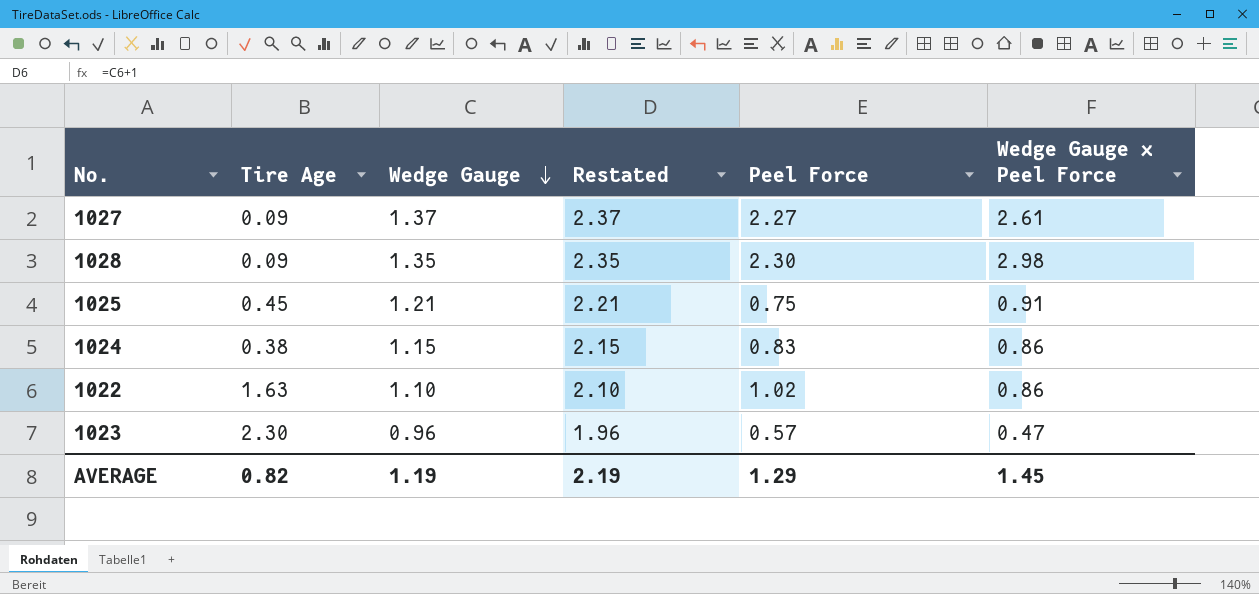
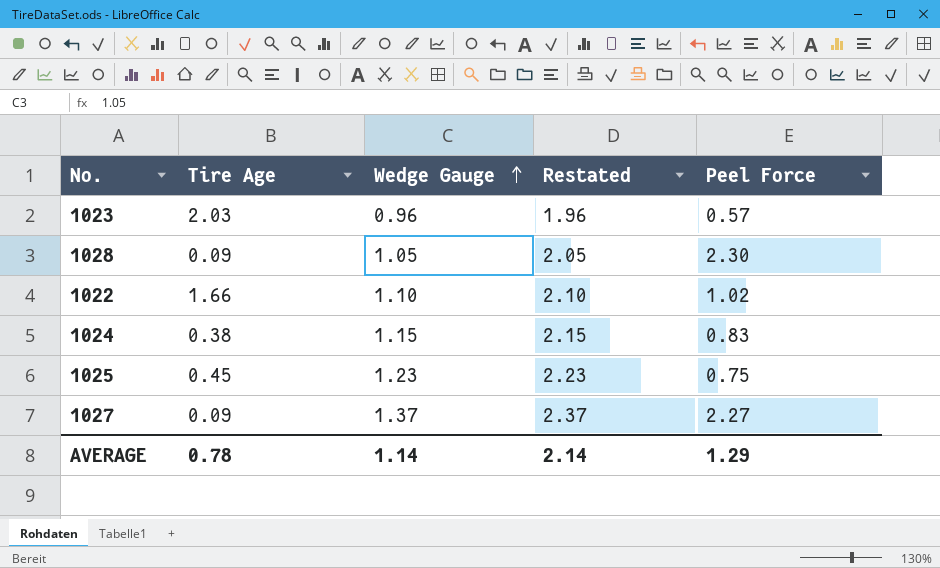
row order: Wedge Gauge descending -> Wedge Gauge ascending
column Wedge Gauge x Peel Force | position: 6 -> none
1023 | Tire Age: 2.30 -> 2.03
1028 | Wedge Gauge: 1.35 -> 1.05
1028 | Restated: 2.35 -> 2.05
1022 | Tire Age: 1.63 -> 1.66
1025 | Wedge Gauge: 1.21 -> 1.23
1025 | Restated: 2.21 -> 2.23
AVERAGE | Tire Age: 0.82 -> 0.78
AVERAGE | Wedge Gauge: 1.19 -> 1.14
AVERAGE | Restated: 2.19 -> 2.14

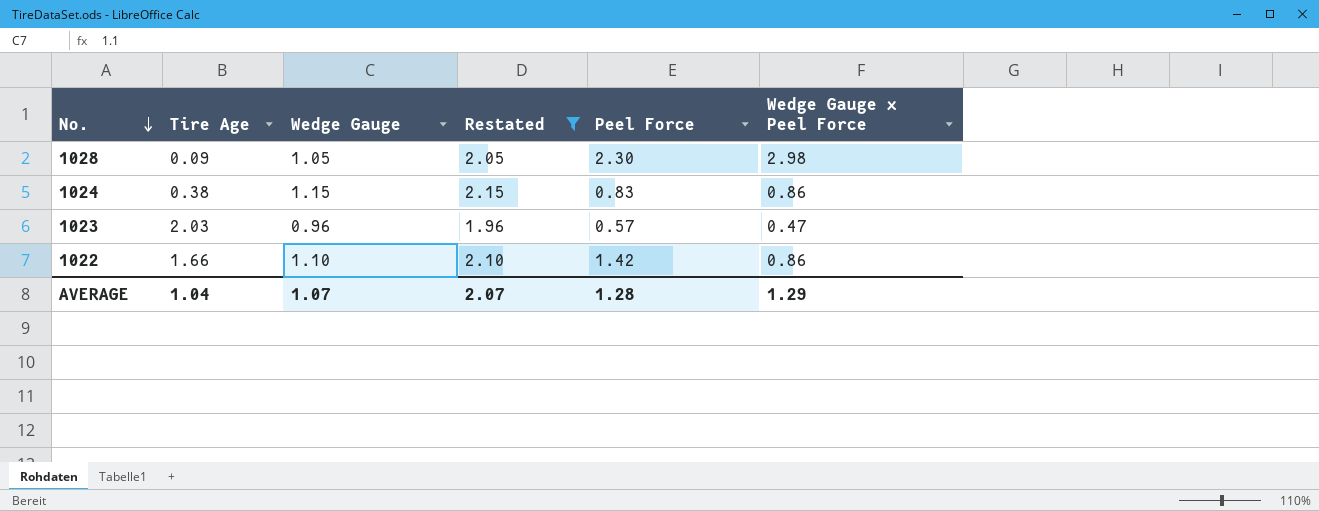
filter: none -> Restated <= 2.15
row order: Wedge Gauge ascending -> No. descending
column Wedge Gauge x Peel Force | position: none -> 6
1022 | Peel Force: 1.02 -> 1.42
AVERAGE | Tire Age: 0.78 -> 1.04
AVERAGE | Wedge Gauge: 1.14 -> 1.07
AVERAGE | Restated: 2.14 -> 2.07
AVERAGE | Peel Force: 1.29 -> 1.28

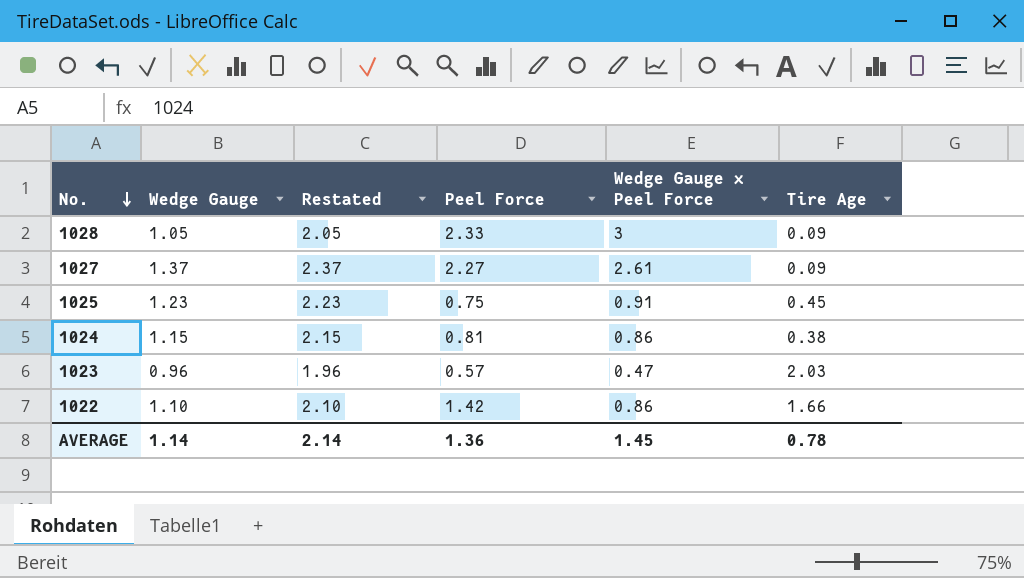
filter: Restated <= 2.15 -> none
column Tire Age | position: 2 -> 6
1028 | Peel Force: 2.30 -> 2.33
1028 | Wedge Gauge x Peel Force: 2.98 -> 3
1024 | Peel Force: 0.83 -> 0.81
AVERAGE | Wedge Gauge: 1.07 -> 1.14
AVERAGE | Restated: 2.07 -> 2.14
AVERAGE | Peel Force: 1.28 -> 1.36
AVERAGE | Wedge Gauge x Peel Force: 1.29 -> 1.45
AVERAGE | Tire Age: 1.04 -> 0.78

